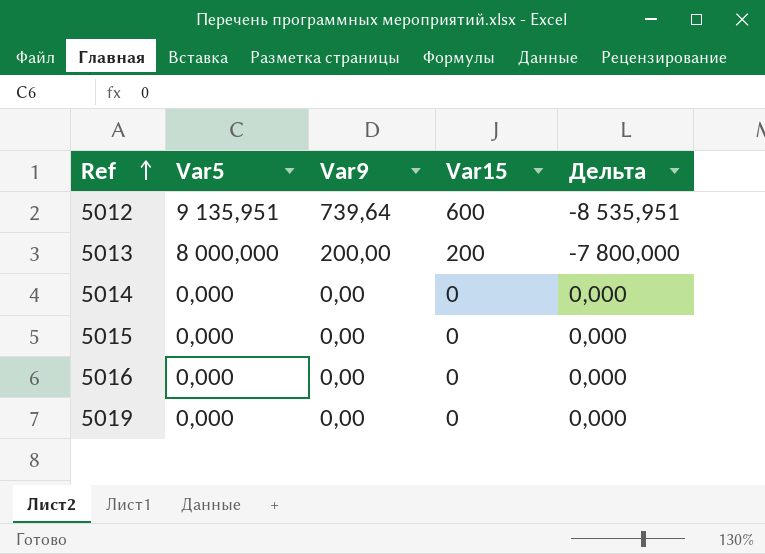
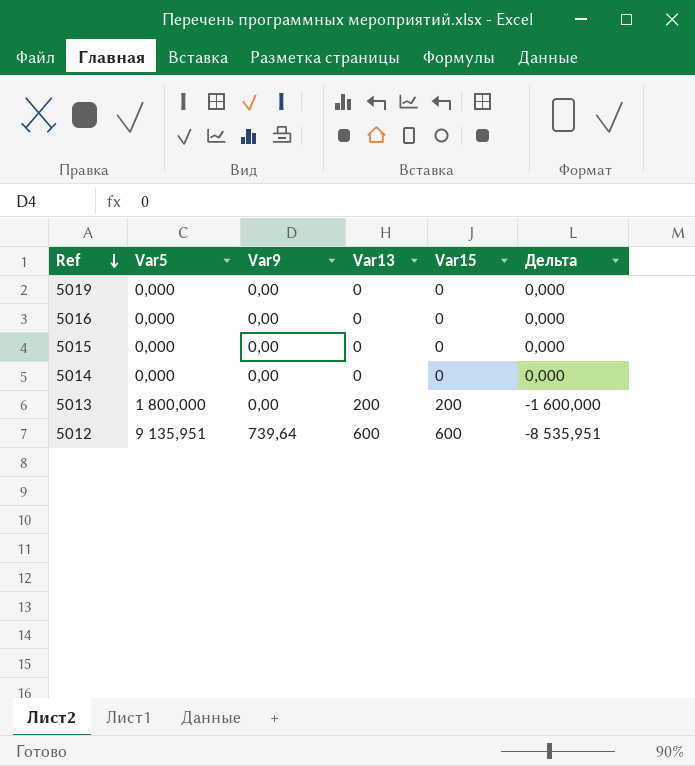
row order: Ref ascending -> Ref descending
column Var13 | position: none -> 4
5013 | Var5: 8 000,000 -> 1 800,000
5013 | Var9: 200,00 -> 0,00
5013 | Дельта: -7 800,000 -> -1 600,000

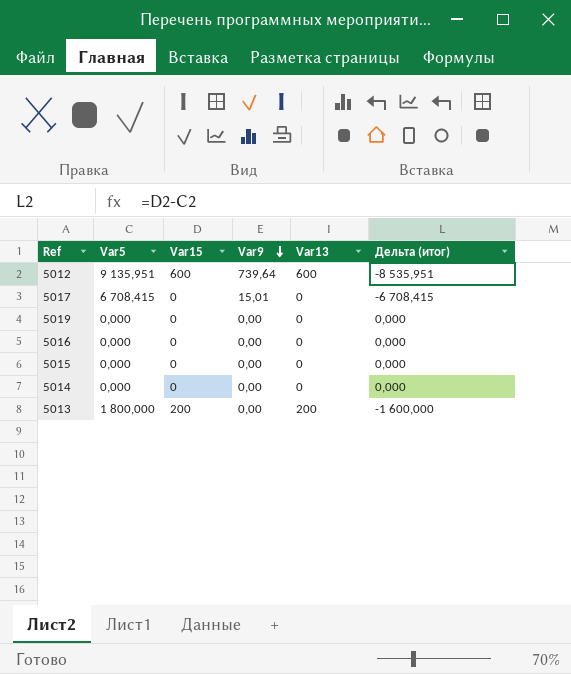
row order: Ref descending -> Var9 descending
column Var15 | position: 5 -> 3
column name: Дельта -> Дельта (итог)
row 5017: none -> 6 708,415 | 0 | 15,01 | 0 | -6 708,415

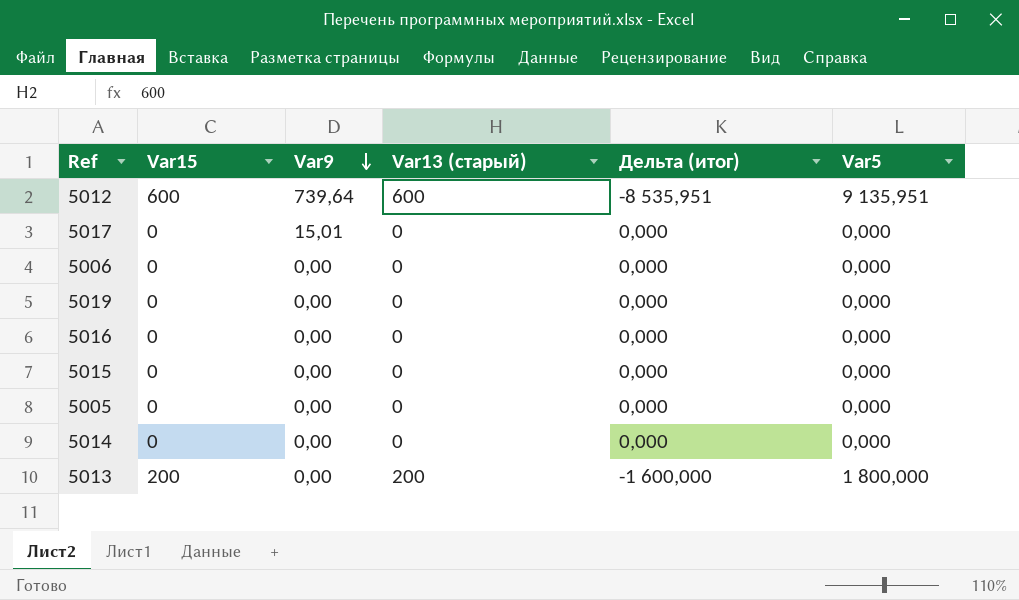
column name: Var13 -> Var13 (старый)
column Var5 | position: 2 -> 6
5017 | Дельта (итог): -6 708,415 -> 0,000
5017 | Var5: 6 708,415 -> 0,000
row 5006: none -> 0 | 0,00 | 0 | 0,000 | 0,000
row 5005: none -> 0 | 0,00 | 0 | 0,000 | 0,000

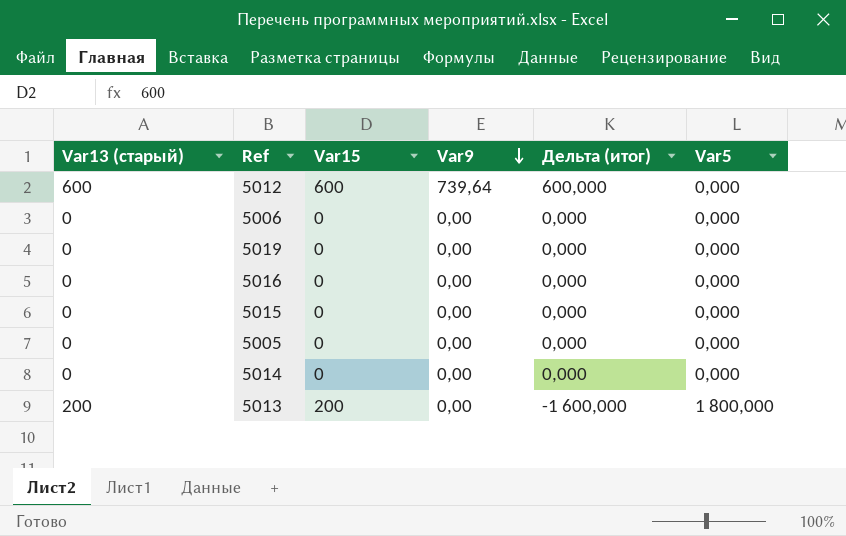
column Var13 (старый) | position: 4 -> 1
row 5017: 0 | 15,01 | 0 | 0,000 | 0,000 -> none
5012 | Дельта (итог): -8 535,951 -> 600,000
5012 | Var5: 9 135,951 -> 0,000

